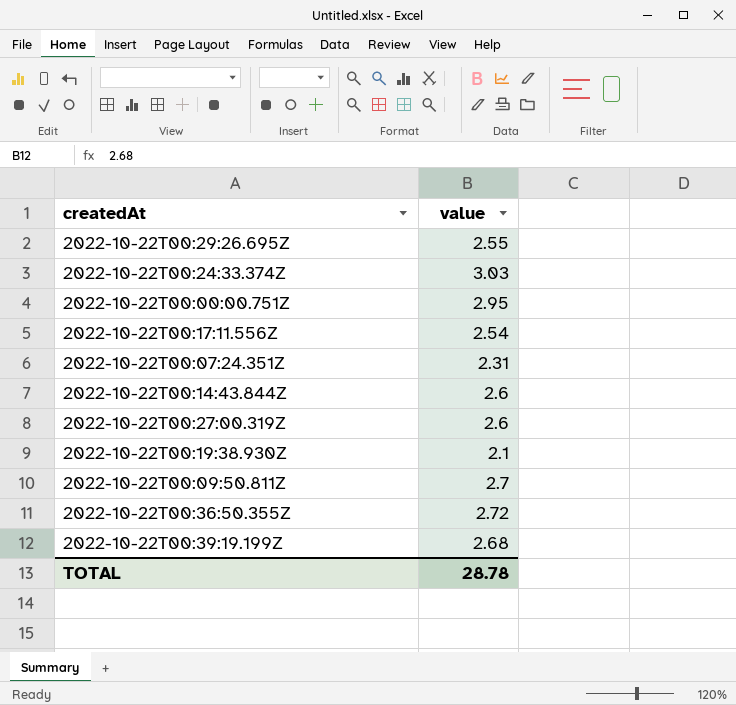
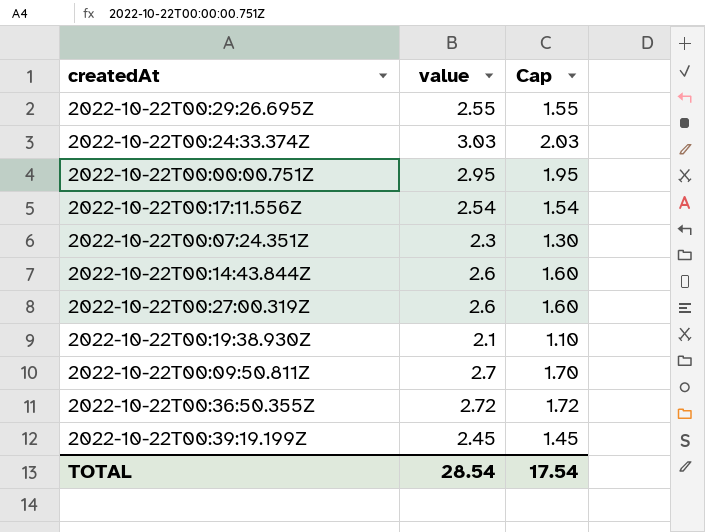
column Cap | formula: none -> [value] - 1
2022-10-22T00:07:24.351Z | value: 2.31 -> 2.3
2022-10-22T00:39:19.199Z | value: 2.68 -> 2.45
TOTAL | value: 28.78 -> 28.54

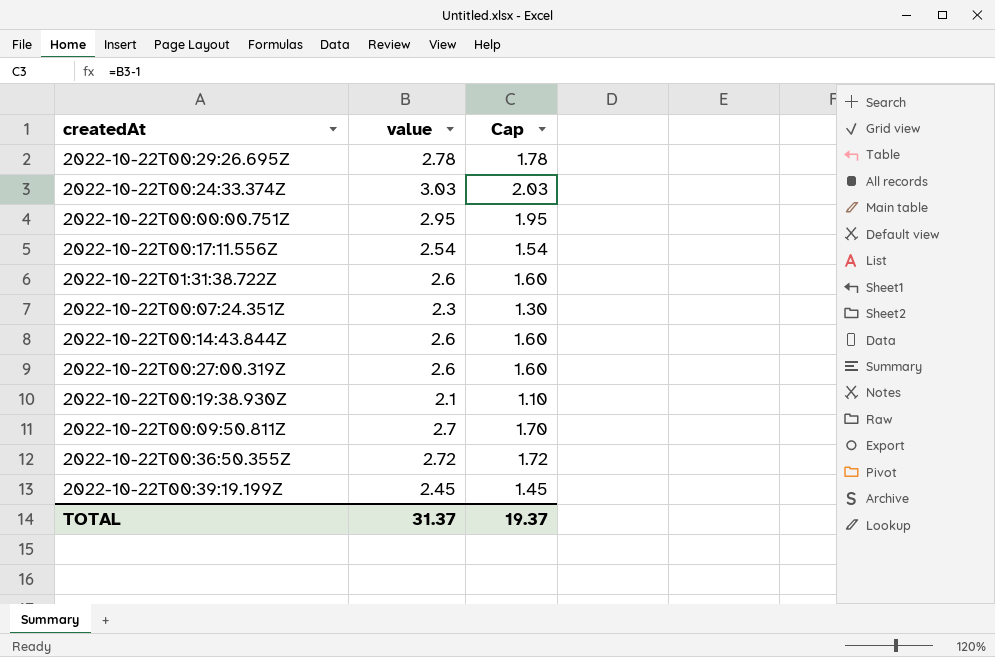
2022-10-22T00:29:26.695Z | value: 2.55 -> 2.78
2022-10-22T00:29:26.695Z | Cap: 1.55 -> 1.78
row 2022-10-22T01:31:38.722Z: none -> 2.6 | 1.60
TOTAL | value: 28.54 -> 31.37
TOTAL | Cap: 17.54 -> 19.37

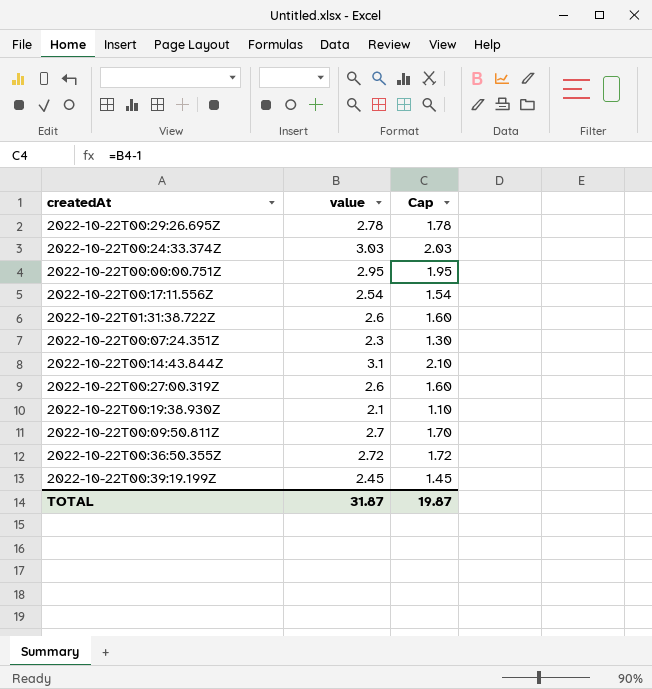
2022-10-22T00:14:43.844Z | value: 2.6 -> 3.1
2022-10-22T00:14:43.844Z | Cap: 1.60 -> 2.10
TOTAL | value: 31.37 -> 31.87
TOTAL | Cap: 19.37 -> 19.87

